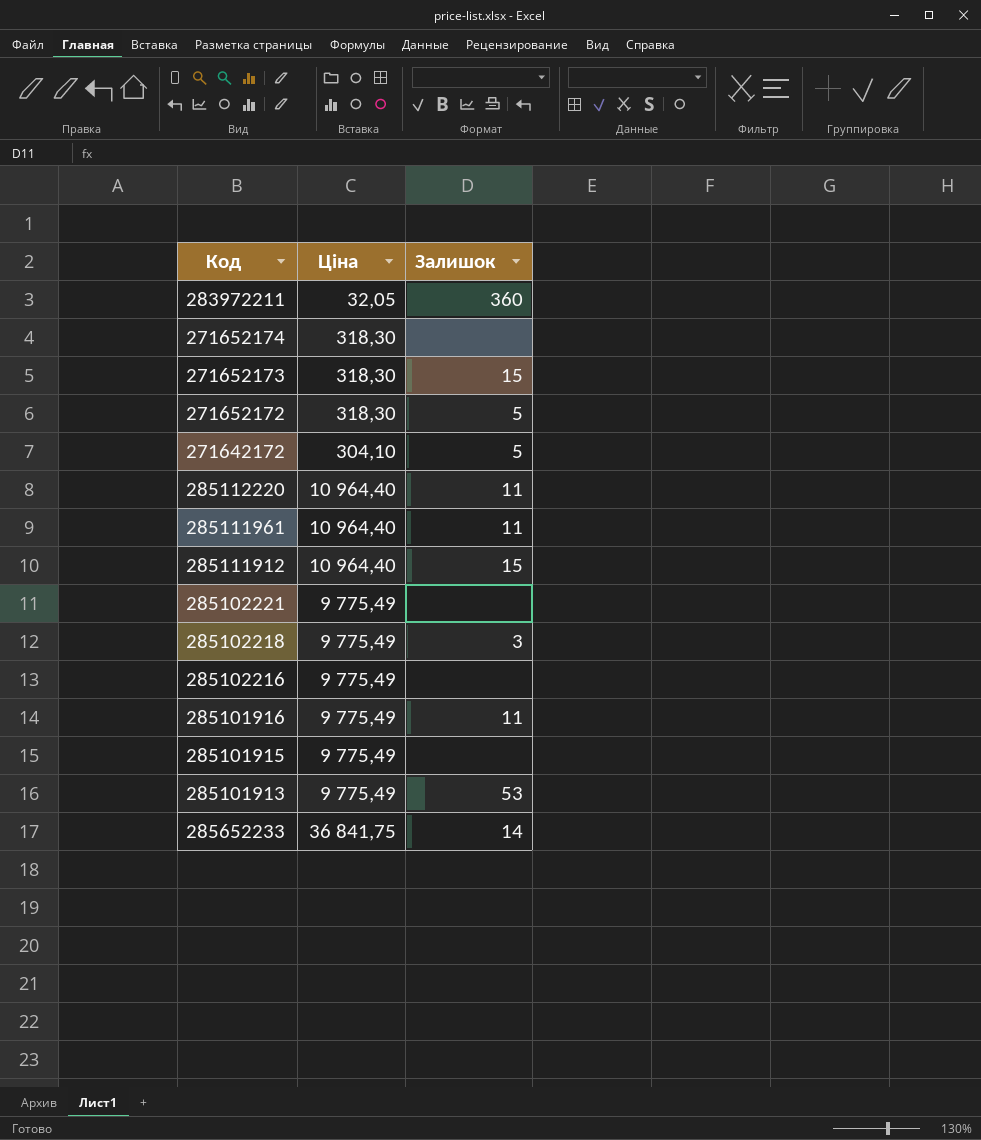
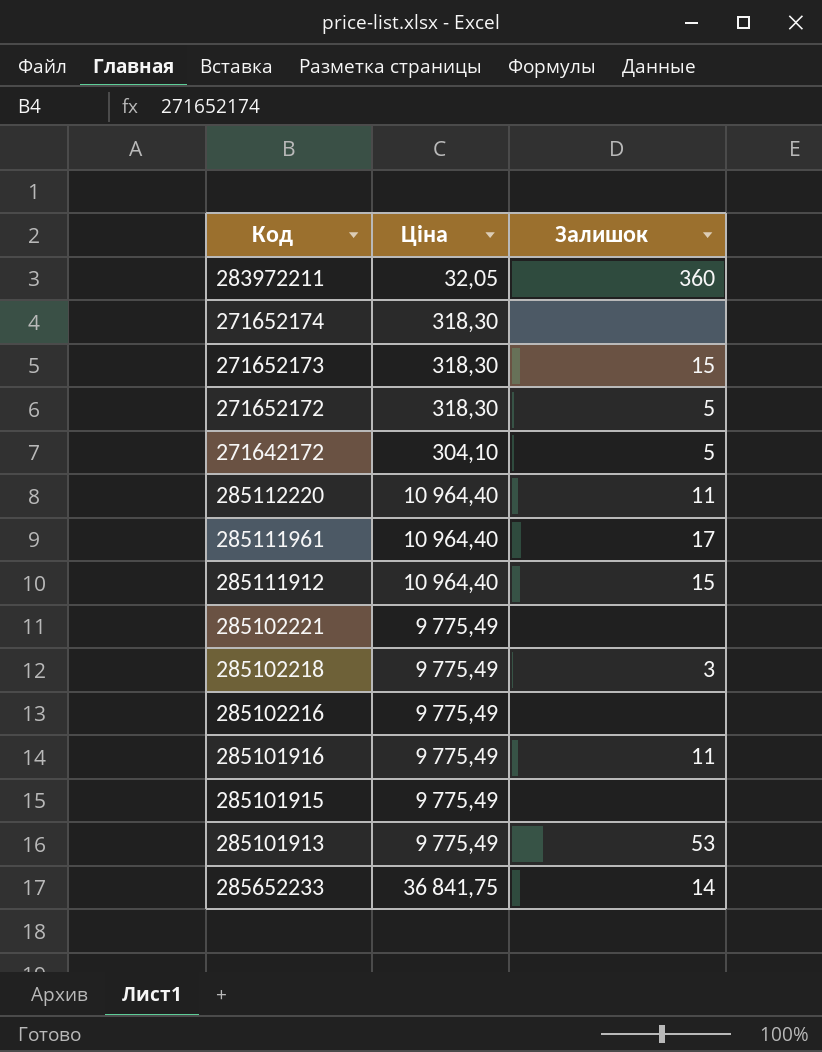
285111961 | Залишок: 11 -> 17

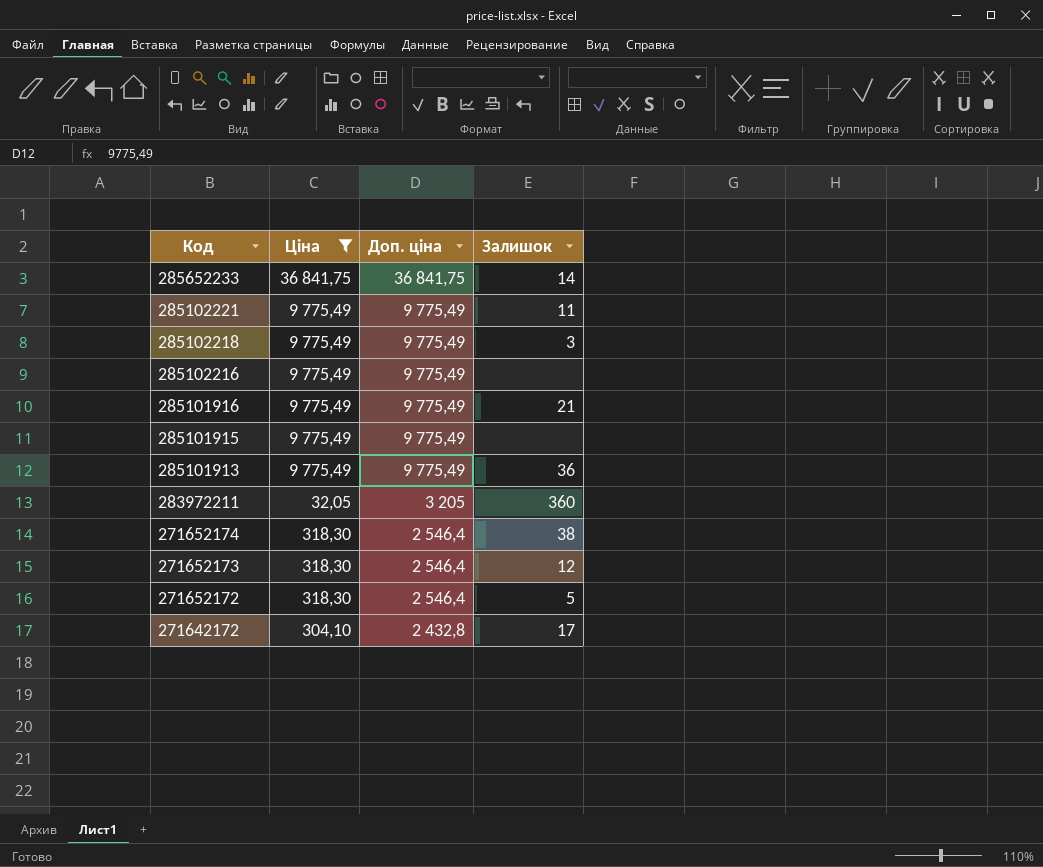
filter: none -> Ціна != 10 964,40
row order: none -> Код descending
column Доп. ціна | position: none -> 3
285102221 | Залишок: none -> 11
285101916 | Залишок: 11 -> 21
285101913 | Залишок: 53 -> 36
271652174 | Залишок: none -> 38
271652173 | Залишок: 15 -> 12
271642172 | Залишок: 5 -> 17

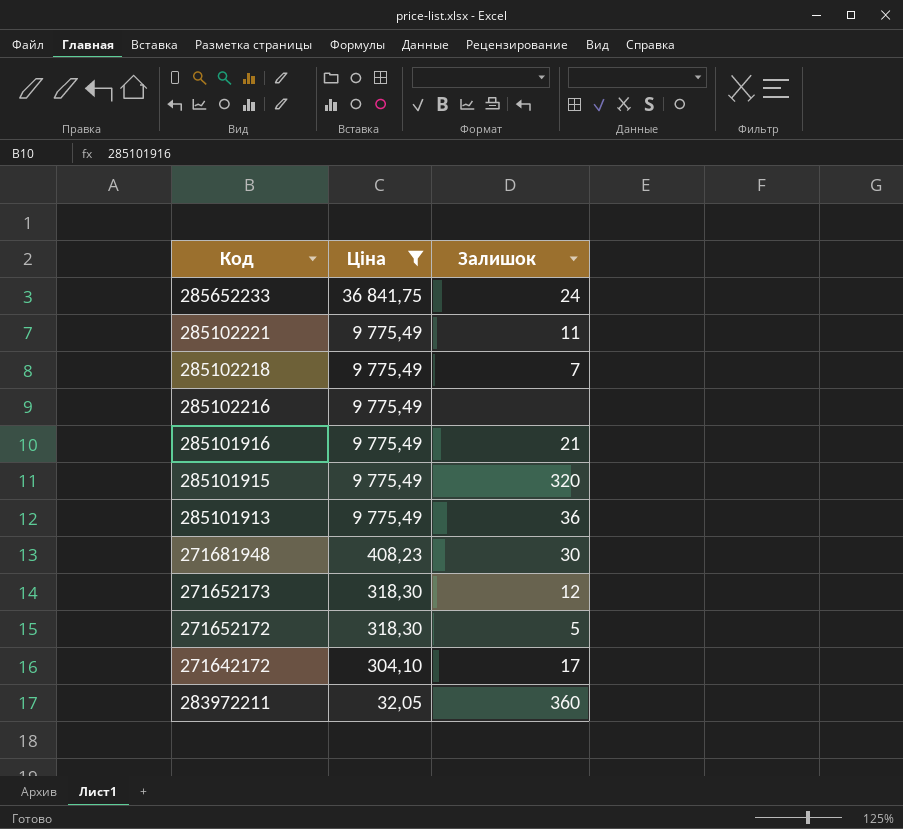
row order: Код descending -> Ціна descending
column Доп. ціна | position: 3 -> none
row 271652174: 318,30 | 2 546,4 | 38 -> none
285652233 | Залишок: 14 -> 24
285102218 | Залишок: 3 -> 7
285101915 | Залишок: none -> 320
row 271681948: none -> 408,23 | 30

